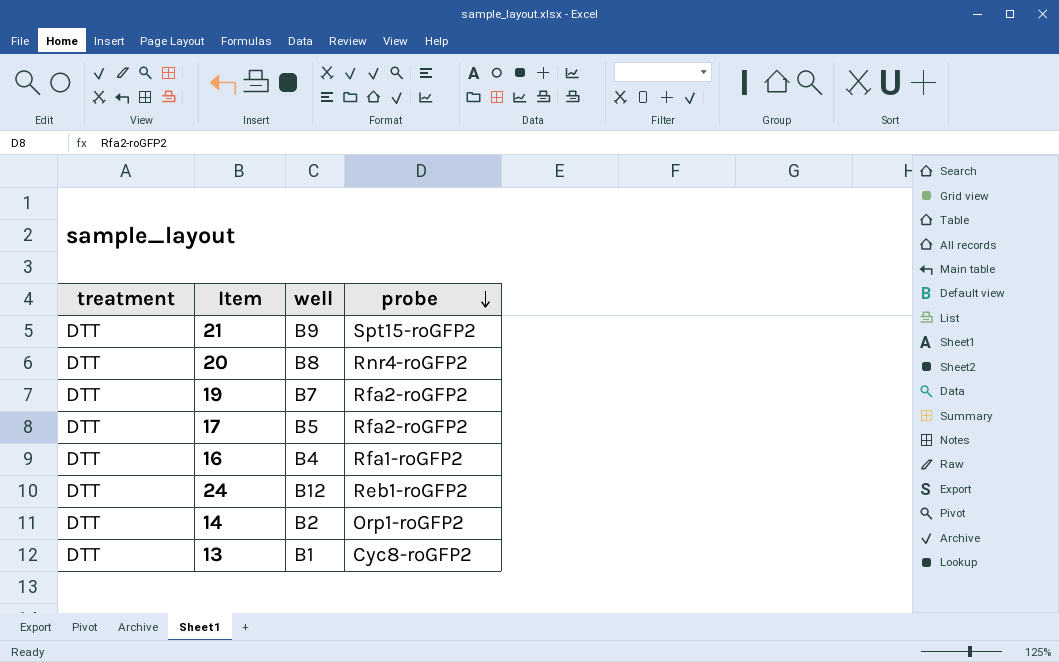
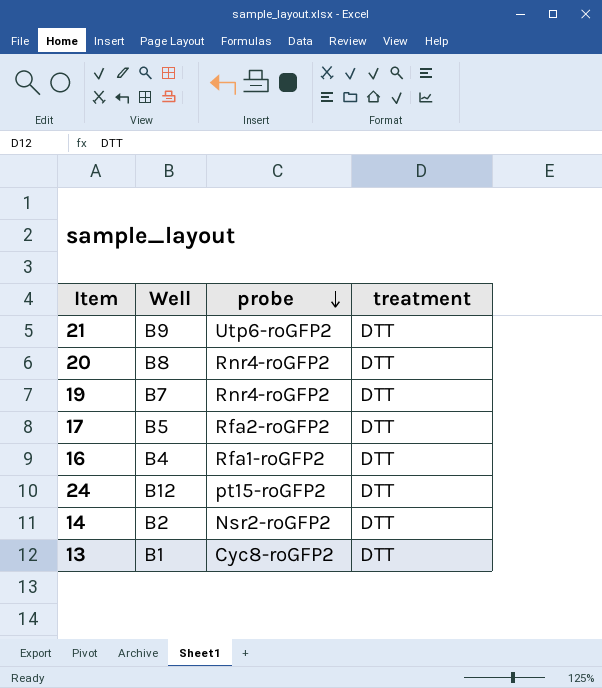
column name: well -> Well
column treatment | position: 1 -> 4
21 | probe: Spt15-roGFP2 -> Utp6-roGFP2
19 | probe: Rfa2-roGFP2 -> Rnr4-roGFP2
24 | probe: Reb1-roGFP2 -> pt15-roGFP2
14 | probe: Orp1-roGFP2 -> Nsr2-roGFP2

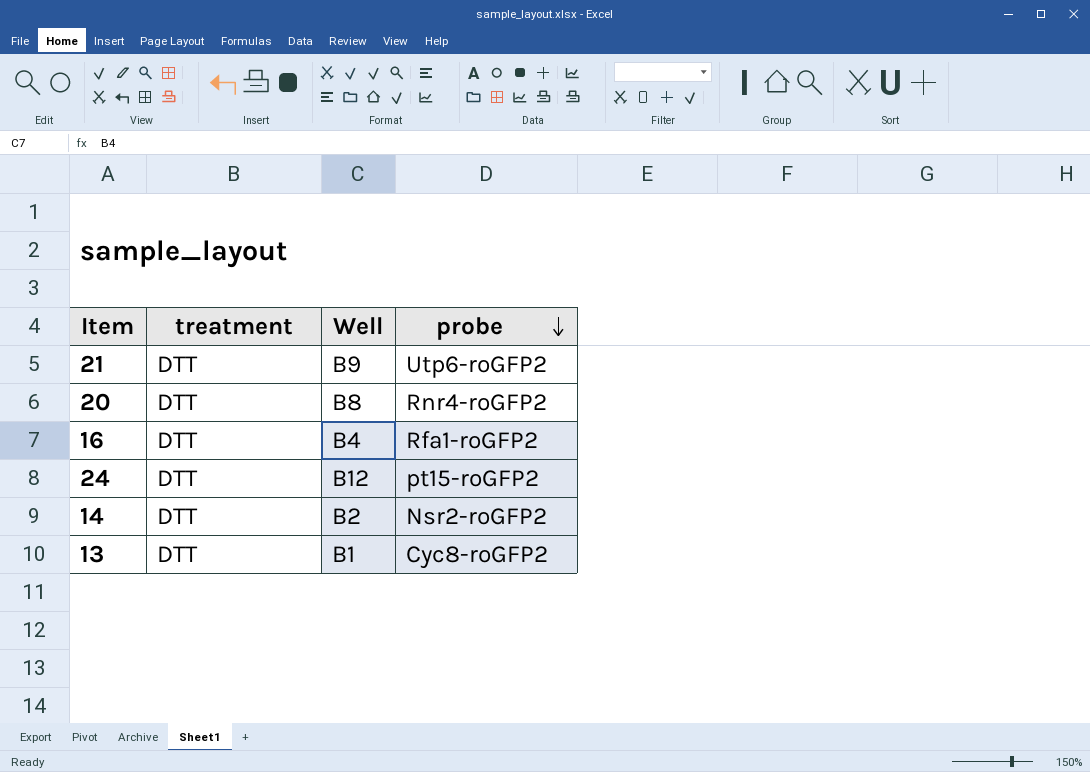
column treatment | position: 4 -> 2
row 19: B7 | Rnr4-roGFP2 | DTT -> none
row 17: B5 | Rfa2-roGFP2 | DTT -> none

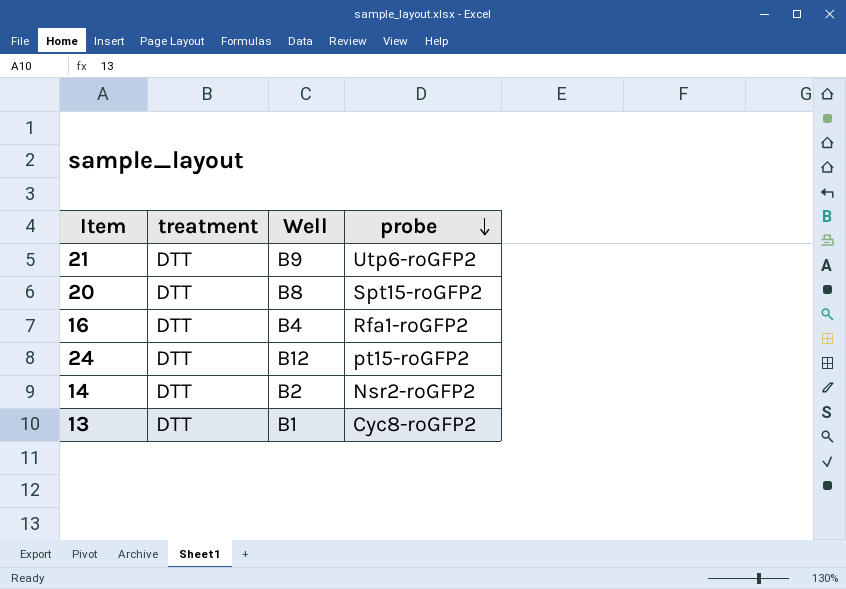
20 | probe: Rnr4-roGFP2 -> Spt15-roGFP2

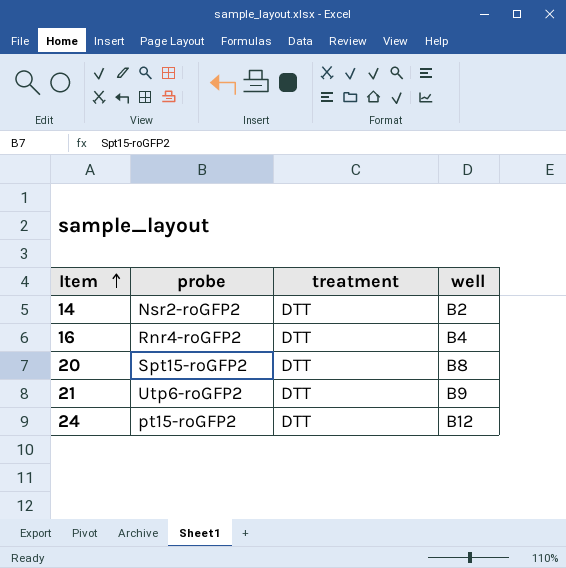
row order: probe descending -> Item ascending
column probe | position: 4 -> 2
column name: Well -> well
row 13: DTT | B1 | Cyc8-roGFP2 -> none
16 | probe: Rfa1-roGFP2 -> Rnr4-roGFP2

